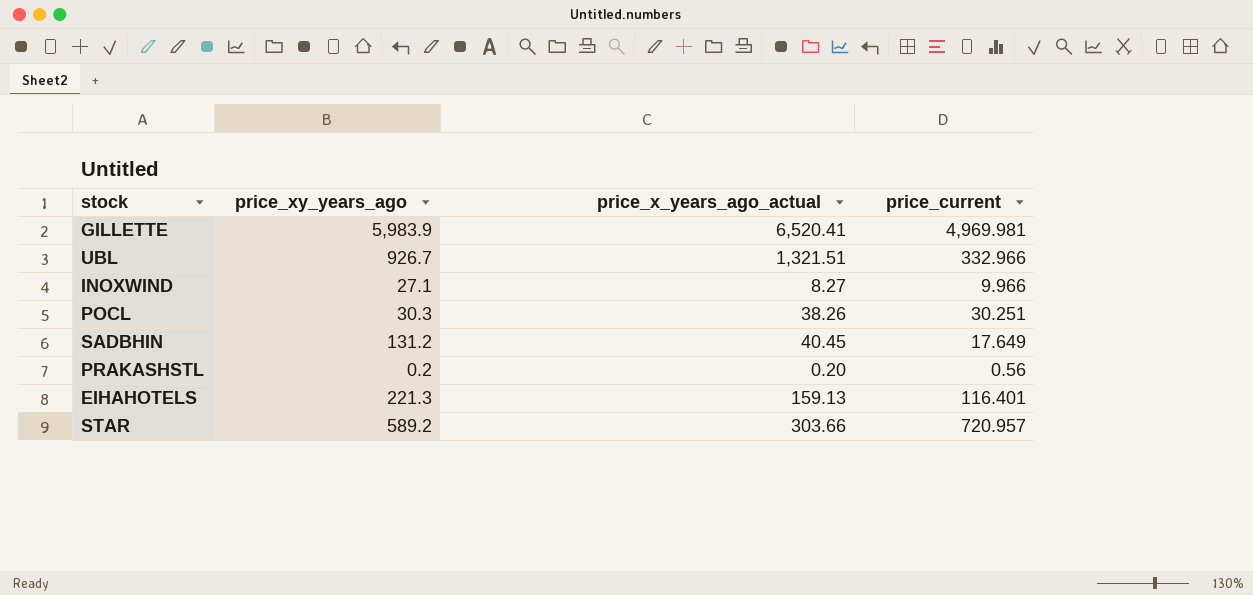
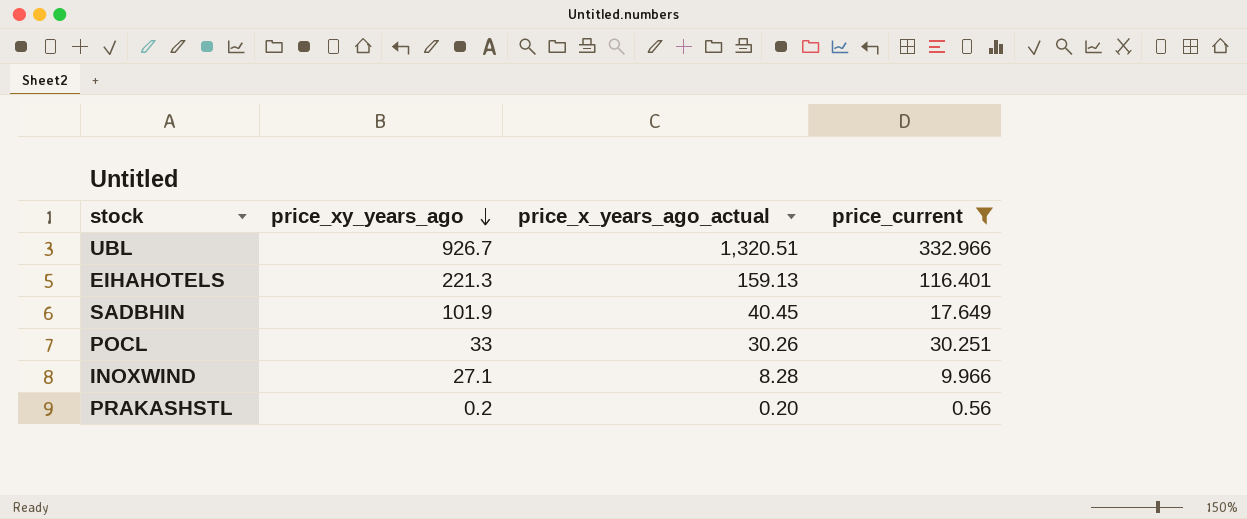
filter: none -> price_current <= 332.966
row order: none -> price_xy_years_ago descending
UBL | price_x_years_ago_actual: 1,321.51 -> 1,320.51
SADBHIN | price_xy_years_ago: 131.2 -> 101.9
POCL | price_xy_years_ago: 30.3 -> 33
POCL | price_x_years_ago_actual: 38.26 -> 30.26
INOXWIND | price_x_years_ago_actual: 8.27 -> 8.28

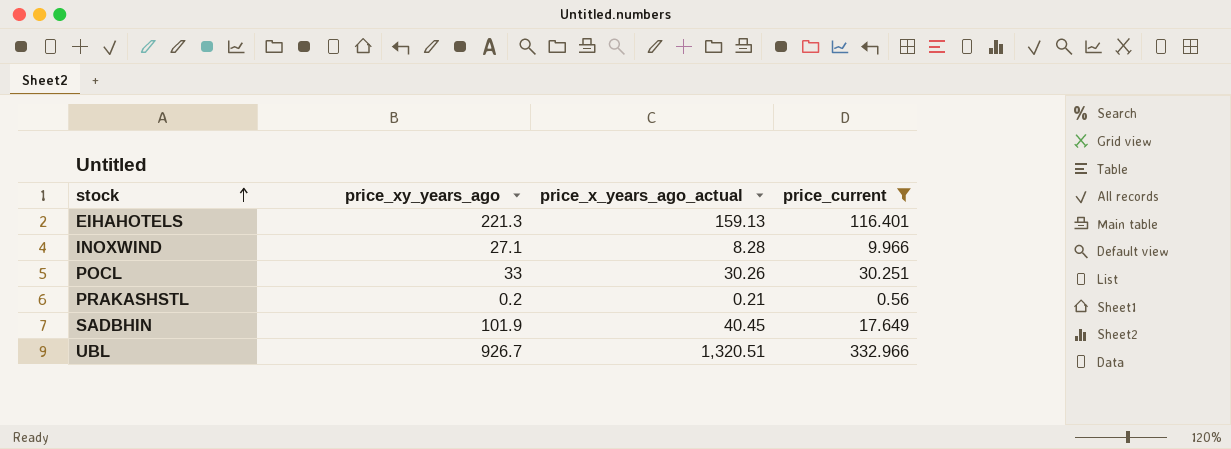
row order: price_xy_years_ago descending -> stock ascending
PRAKASHSTL | price_x_years_ago_actual: 0.20 -> 0.21

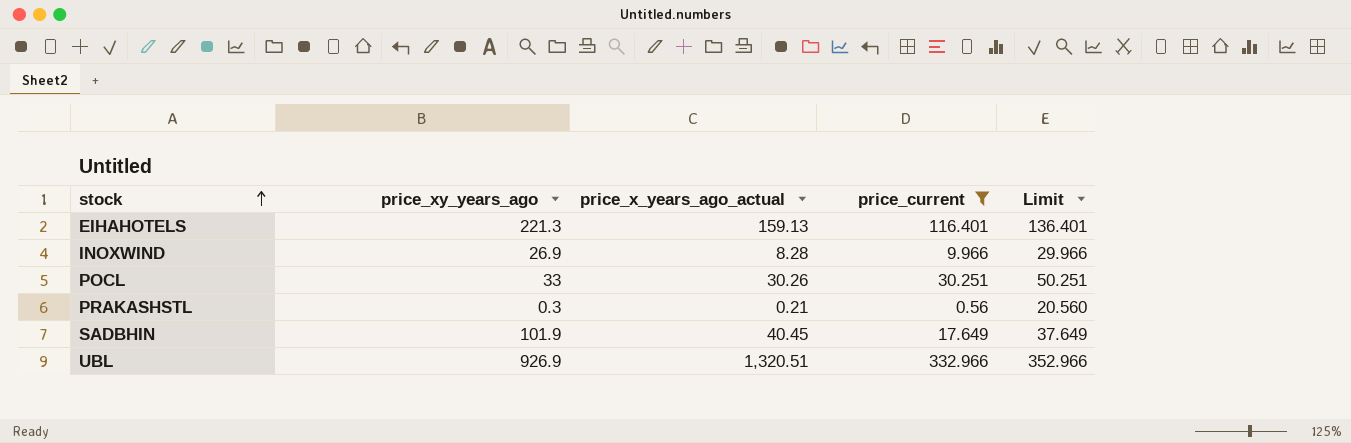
column Limit | formula: none -> [price_current] + 20
INOXWIND | price_xy_years_ago: 27.1 -> 26.9
PRAKASHSTL | price_xy_years_ago: 0.2 -> 0.3
UBL | price_xy_years_ago: 926.7 -> 926.9

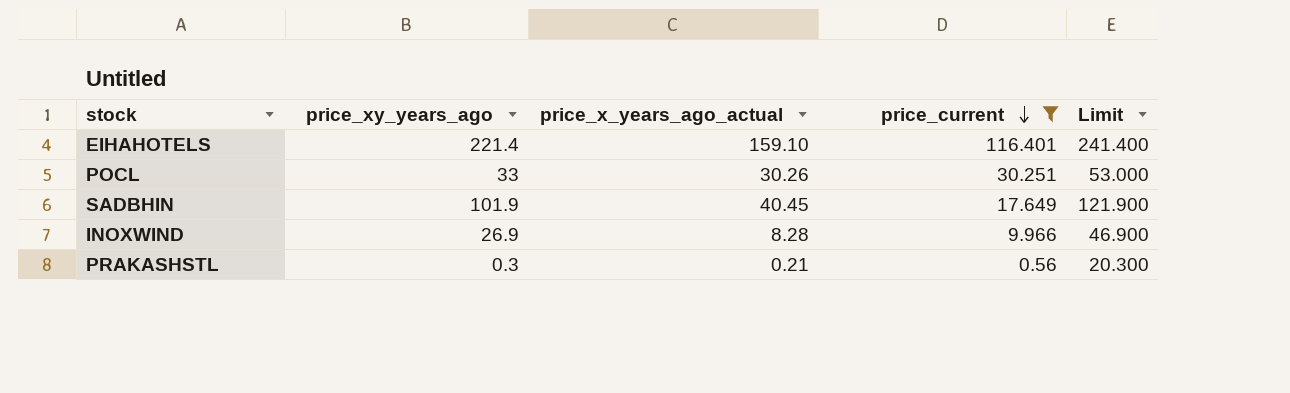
row order: stock ascending -> price_current descending
column Limit | formula: [price_current] + 20 -> [price_xy_years_ago] + 20
row UBL: 926.9 | 1,320.51 | 332.966 | 352.966 -> none
EIHAHOTELS | price_xy_years_ago: 221.3 -> 221.4
EIHAHOTELS | price_x_years_ago_actual: 159.13 -> 159.10

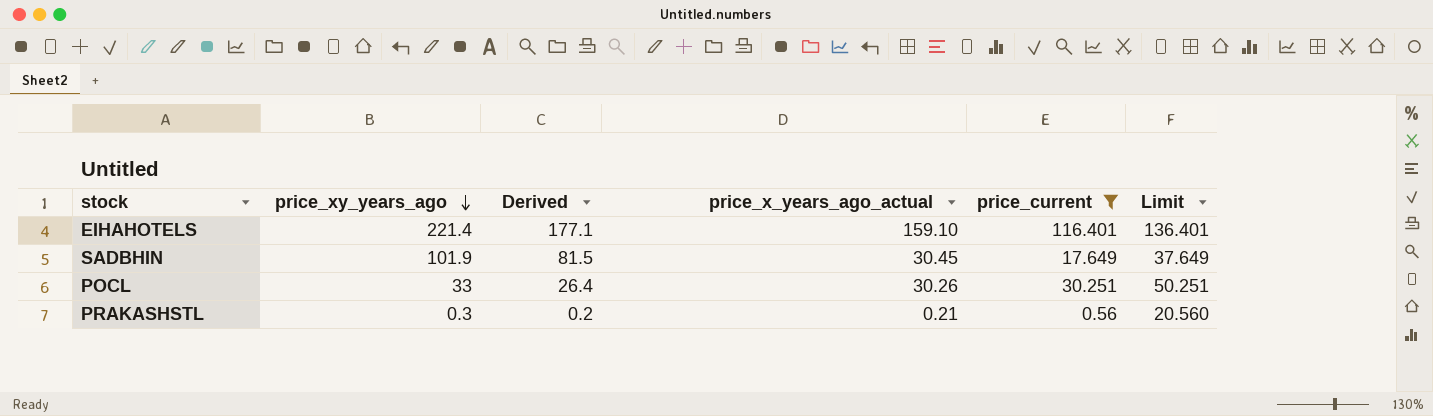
row order: price_current descending -> price_xy_years_ago descending
column Derived | formula: none -> [price_xy_years_ago] * 0.8
column Limit | formula: [price_xy_years_ago] + 20 -> [price_current] + 20
row INOXWIND: 26.9 | 8.28 | 9.966 | 46.900 -> none
SADBHIN | price_x_years_ago_actual: 40.45 -> 30.45

